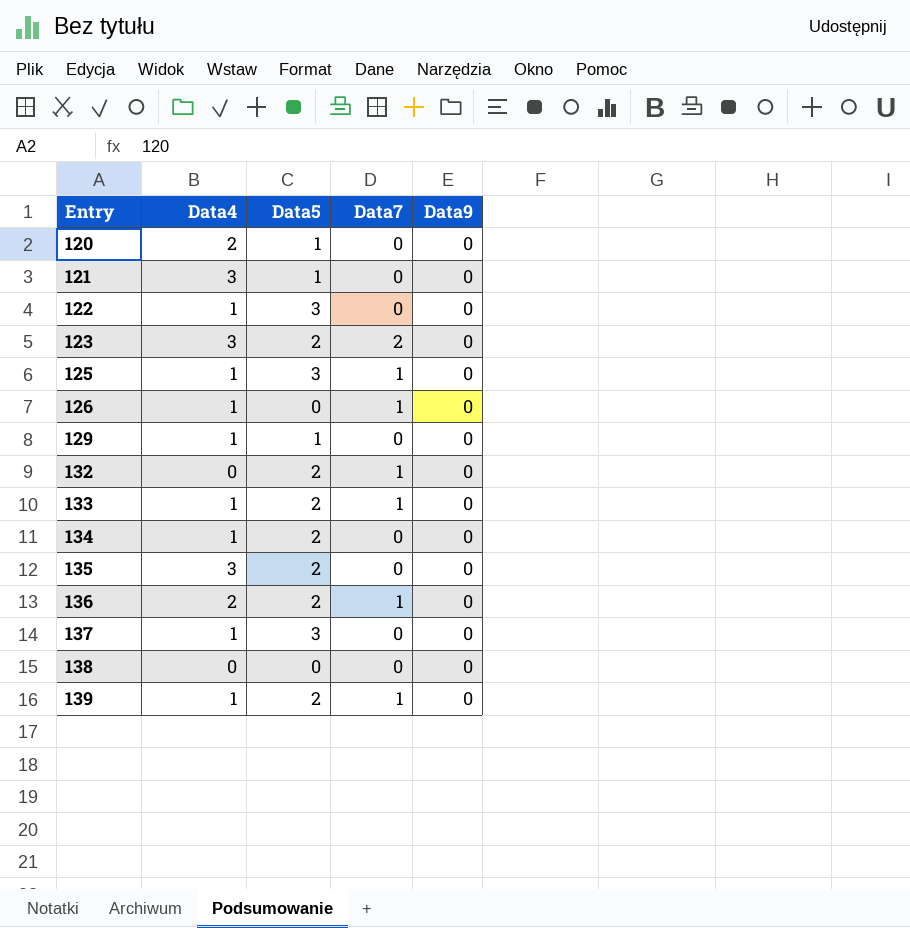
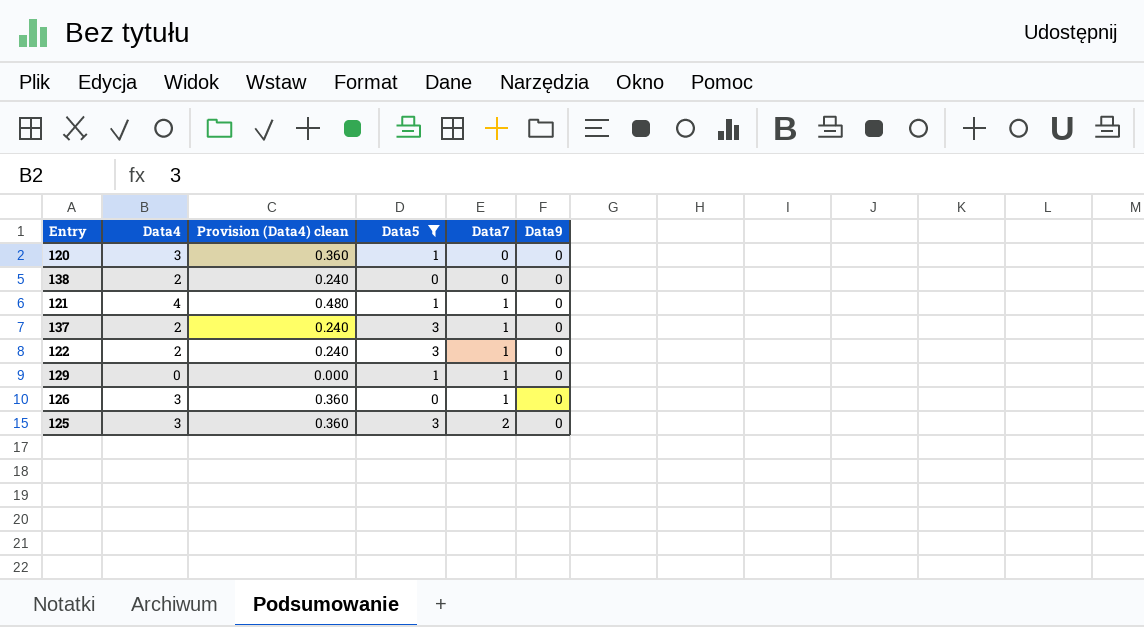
filter: none -> Data5 != 2
row order: Entry ascending -> Data7 ascending
column Provision (Data4) clean | formula: none -> [Data4] * 0.12
120 | Data4: 2 -> 3
138 | Data4: 0 -> 2
121 | Data4: 3 -> 4
121 | Data7: 0 -> 1
137 | Data4: 1 -> 2
137 | Data7: 0 -> 1
122 | Data4: 1 -> 2
122 | Data7: 0 -> 1
129 | Data4: 1 -> 0
129 | Data7: 0 -> 1
126 | Data4: 1 -> 3
125 | Data4: 1 -> 3
125 | Data7: 1 -> 2

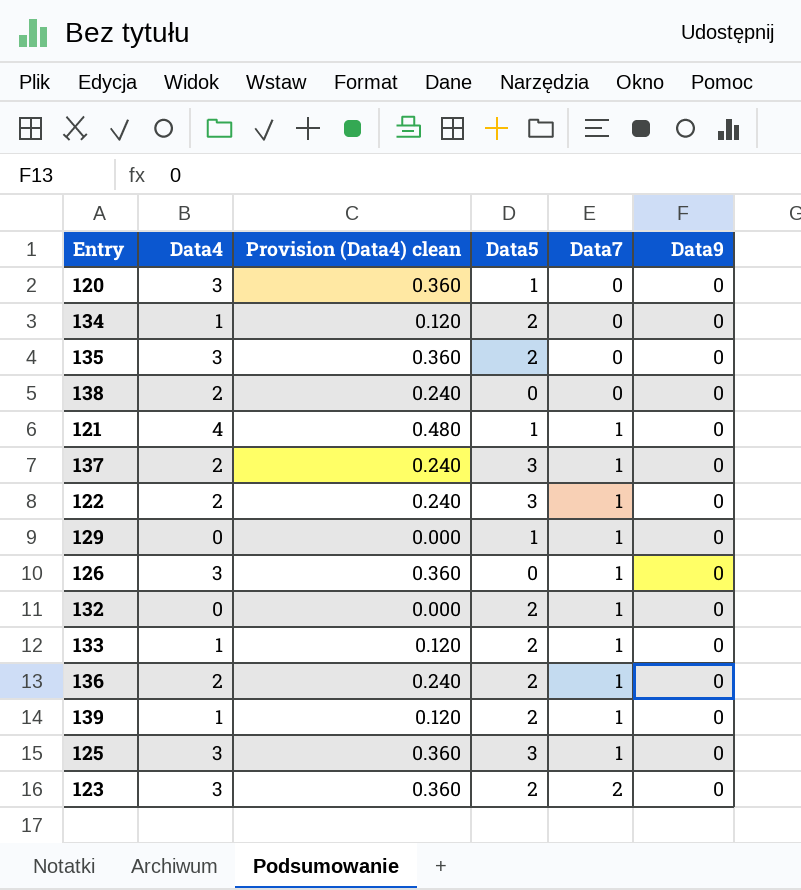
filter: Data5 != 2 -> none
125 | Data7: 2 -> 1

